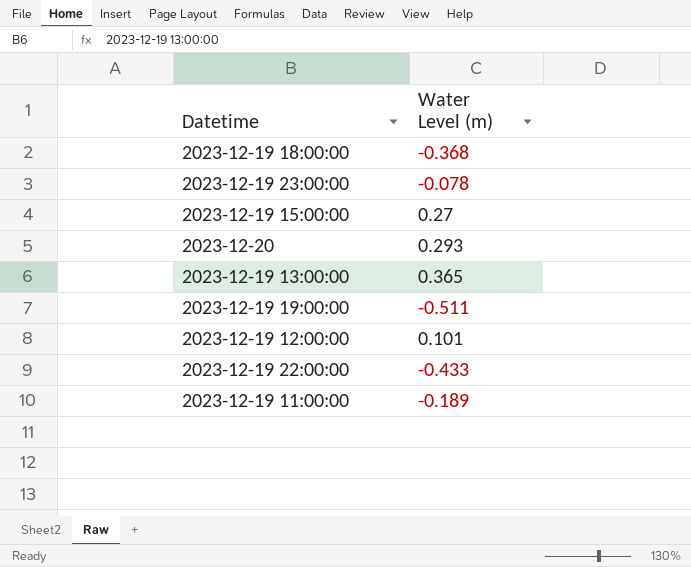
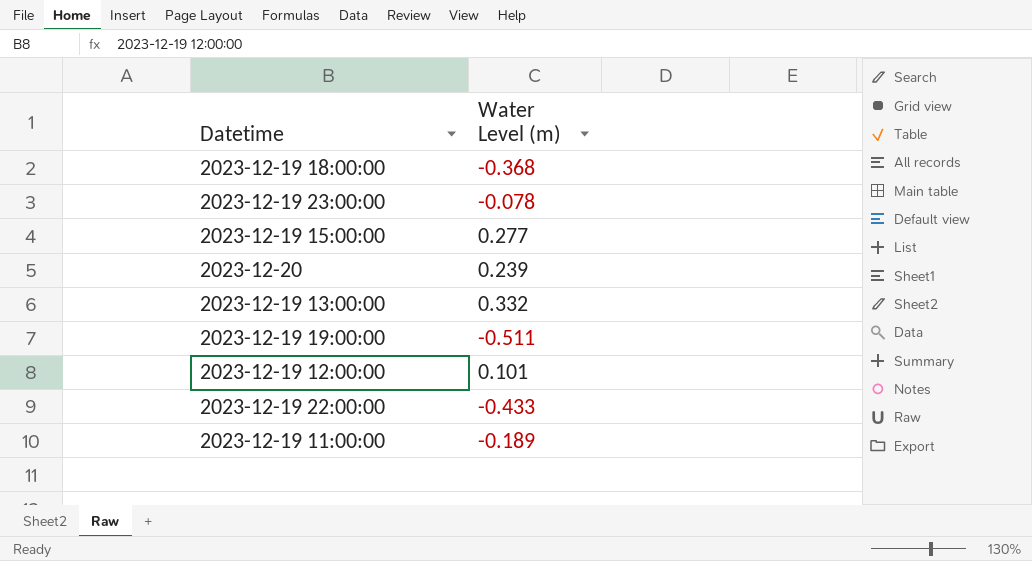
2023-12-19 15:00:00 | Water Level (m): 0.27 -> 0.277
2023-12-20 | Water Level (m): 0.293 -> 0.239
2023-12-19 13:00:00 | Water Level (m): 0.365 -> 0.332

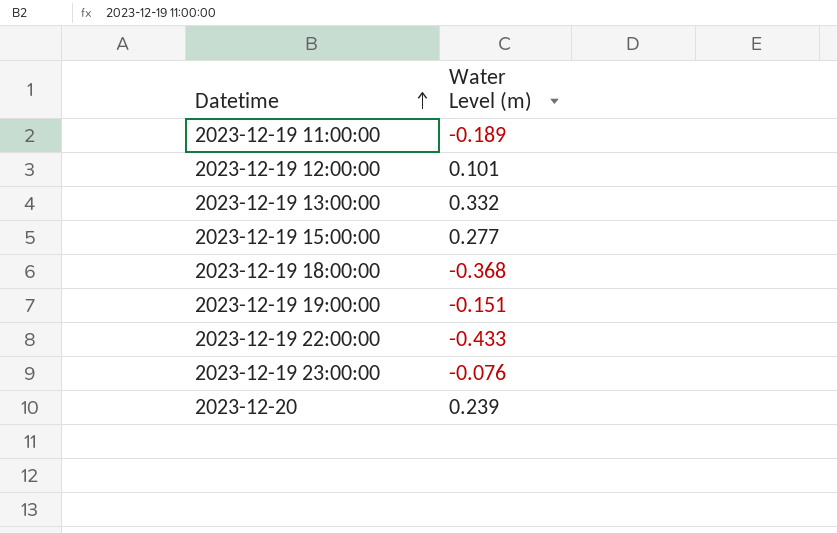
row order: none -> Datetime ascending
2023-12-19 19:00:00 | Water Level (m): -0.511 -> -0.151
2023-12-19 23:00:00 | Water Level (m): -0.078 -> -0.076

